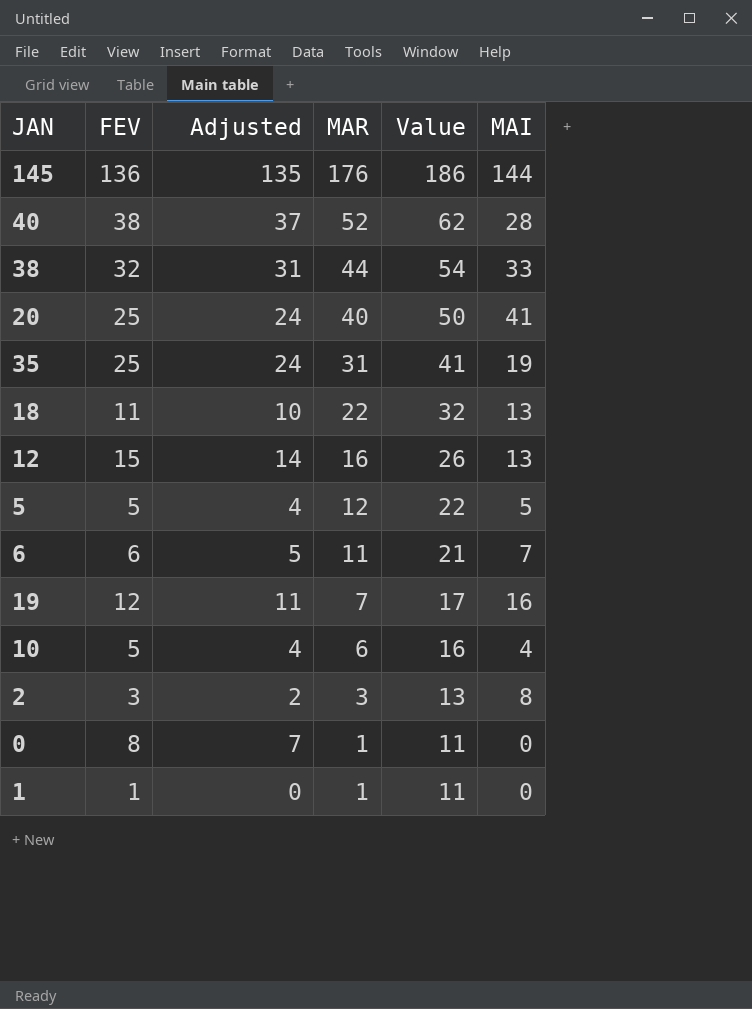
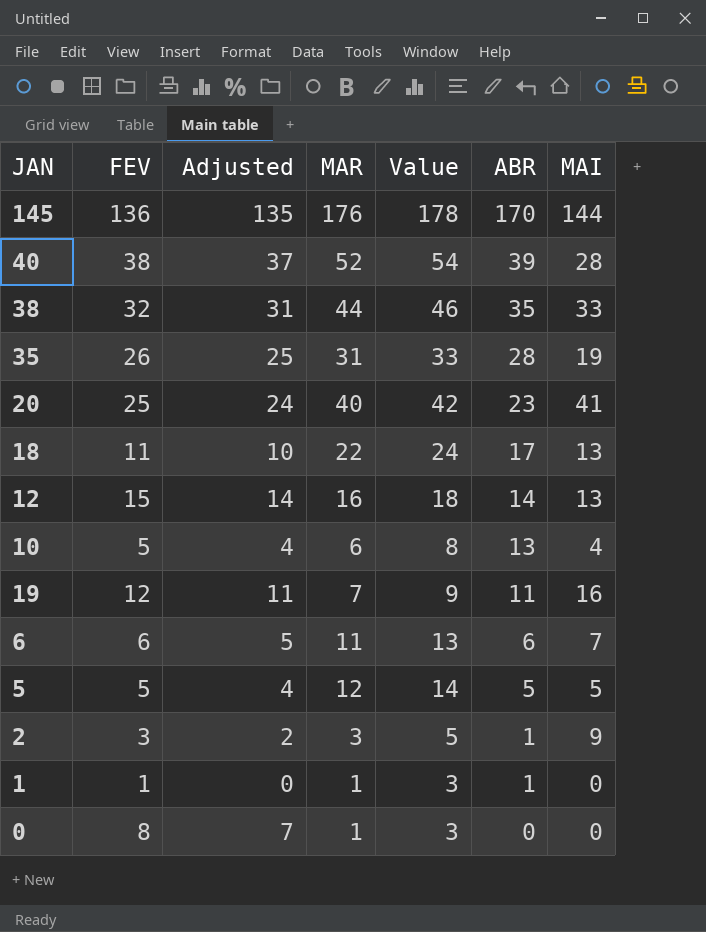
row order: MAR descending -> ABR descending
column Value | formula: [MAR] + 10 -> [MAR] + 2
column ABR | position: none -> 6
35 | FEV: 25 -> 26
35 | Adjusted: 24 -> 25
2 | MAI: 8 -> 9

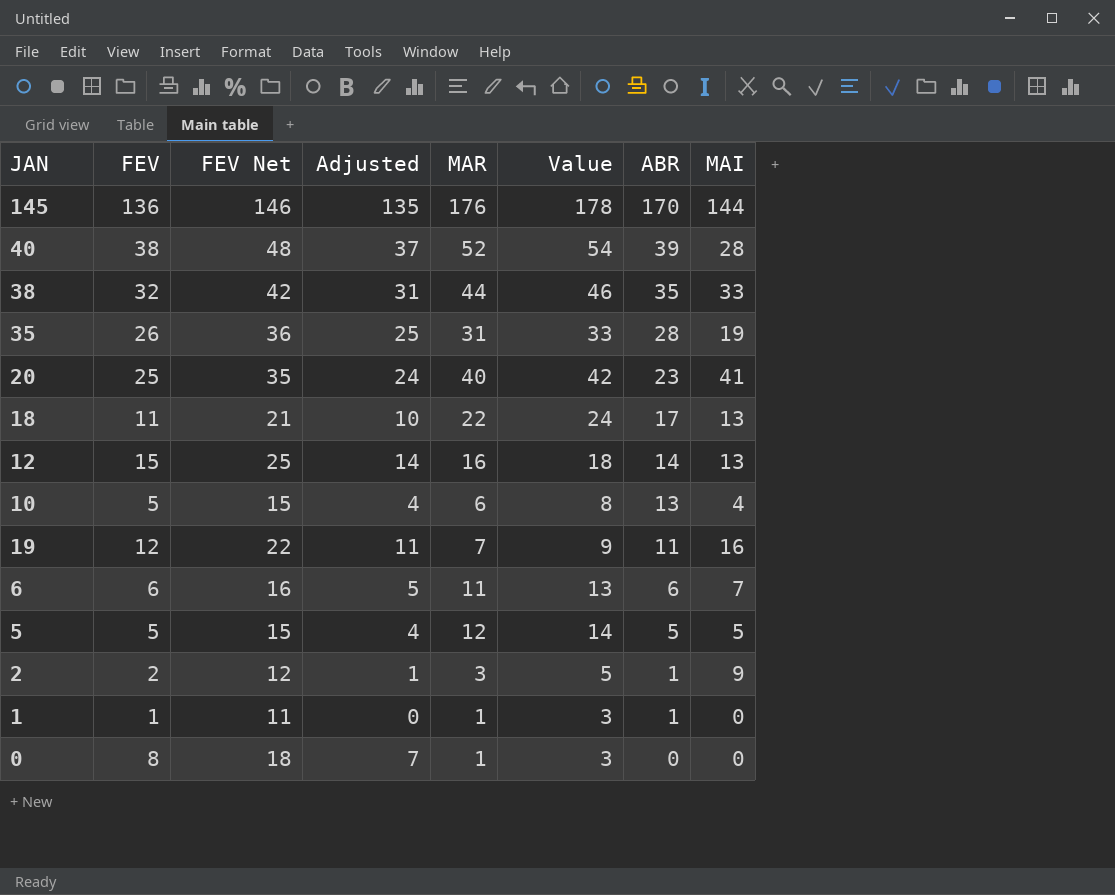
column FEV Net | formula: none -> [FEV] + 10
2 | FEV: 3 -> 2
2 | Adjusted: 2 -> 1

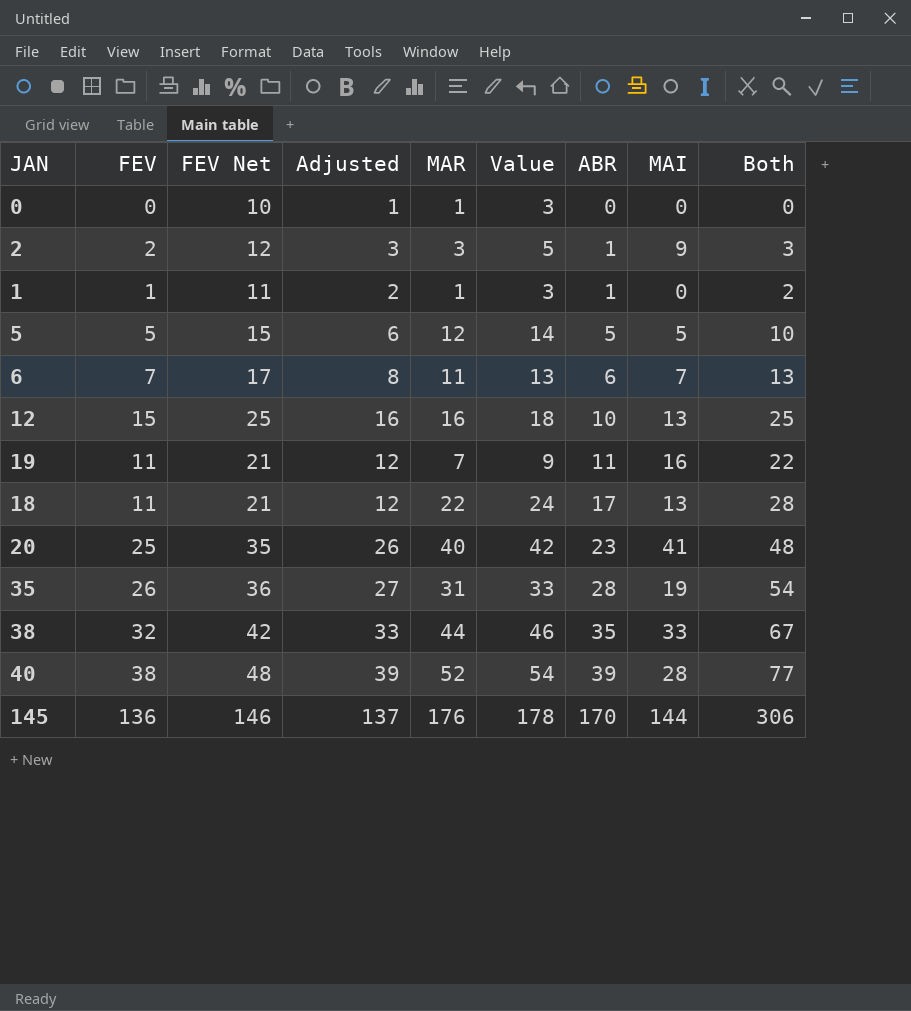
row order: ABR descending -> ABR ascending
column Adjusted | formula: [FEV] - 1 -> [FEV] + 1
column Both | formula: none -> [FEV] + [ABR]
row 10: 5 | 15 | 4 | 6 | 8 | 13 | 4 -> none
0 | FEV: 8 -> 0
0 | FEV Net: 18 -> 10
6 | FEV: 6 -> 7
6 | FEV Net: 16 -> 17
12 | ABR: 14 -> 10
19 | FEV: 12 -> 11
19 | FEV Net: 22 -> 21

